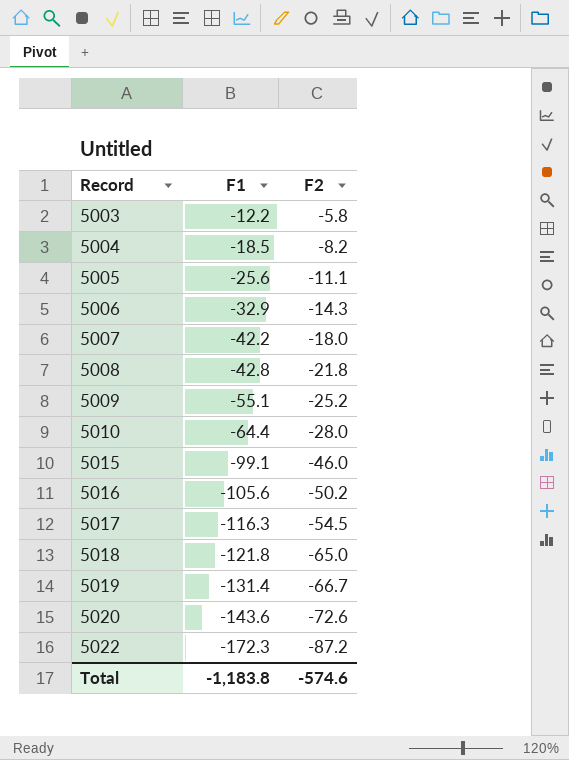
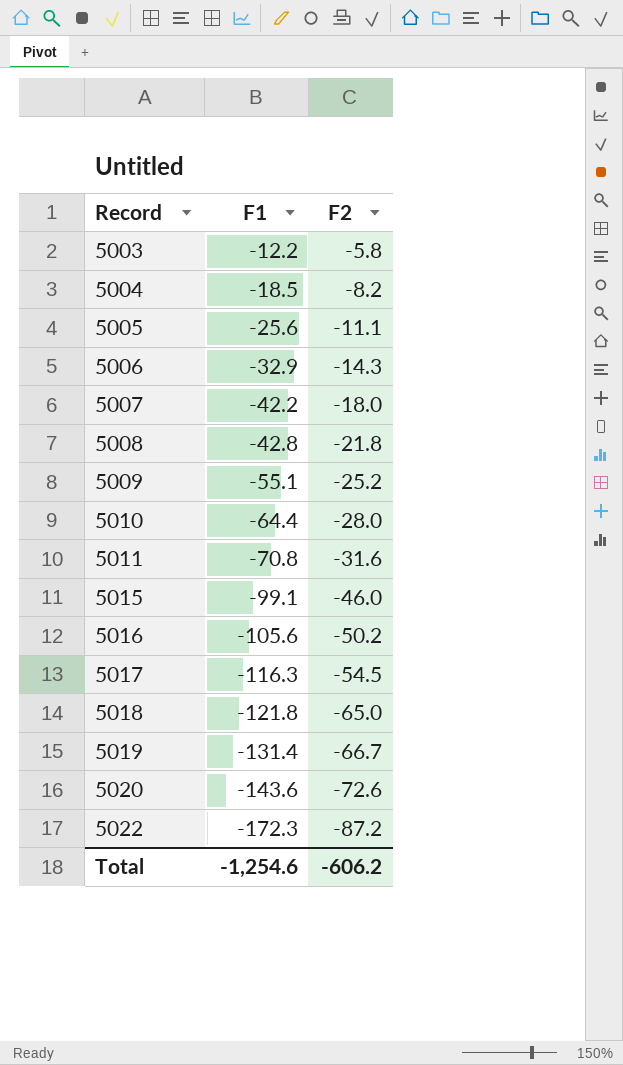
row 5011: none -> -70.8 | -31.6
Total | F1: -1,183.8 -> -1,254.6
Total | F2: -574.6 -> -606.2

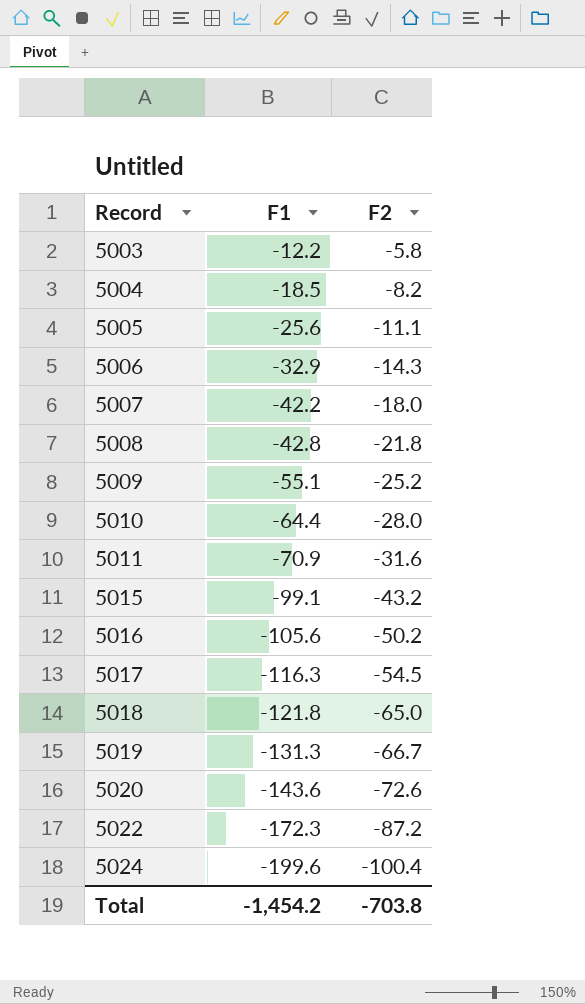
5011 | F1: -70.8 -> -70.9
5015 | F2: -46.0 -> -43.2
5019 | F1: -131.4 -> -131.3
row 5024: none -> -199.6 | -100.4
Total | F1: -1,254.6 -> -1,454.2
Total | F2: -606.2 -> -703.8

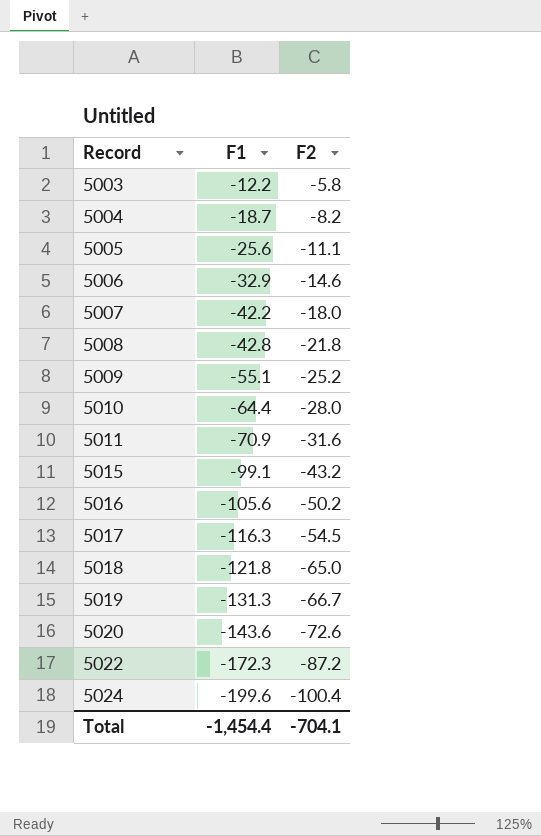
5004 | F1: -18.5 -> -18.7
5006 | F2: -14.3 -> -14.6
Total | F1: -1,454.2 -> -1,454.4
Total | F2: -703.8 -> -704.1

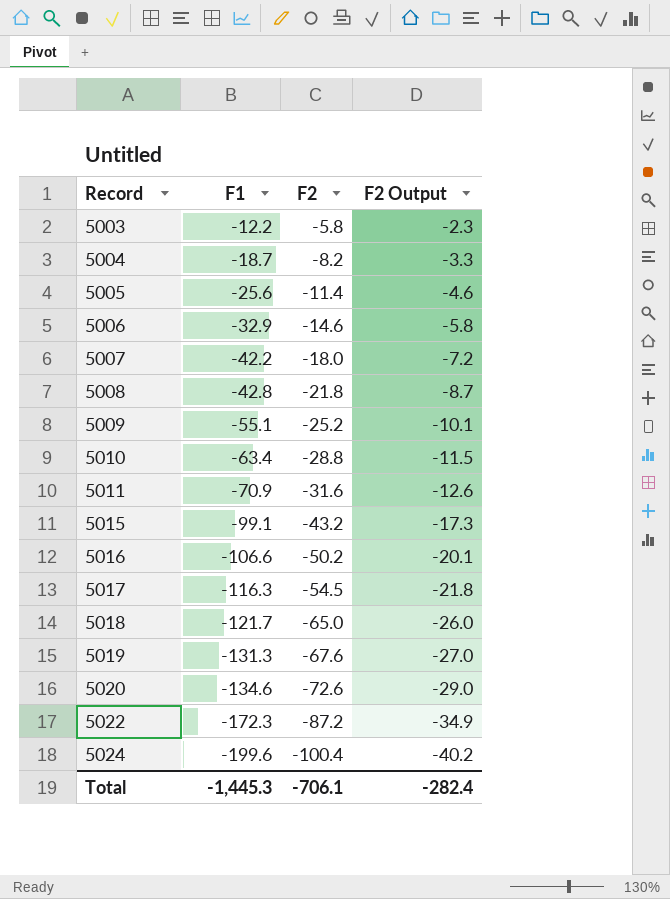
column F2 Output | formula: none -> [F2] * 0.4
5005 | F2: -11.1 -> -11.4
5010 | F1: -64.4 -> -63.4
5010 | F2: -28.0 -> -28.8
5016 | F1: -105.6 -> -106.6
5018 | F1: -121.8 -> -121.7
5019 | F2: -66.7 -> -67.6
5020 | F1: -143.6 -> -134.6
Total | F1: -1,454.4 -> -1,445.3
Total | F2: -704.1 -> -706.1

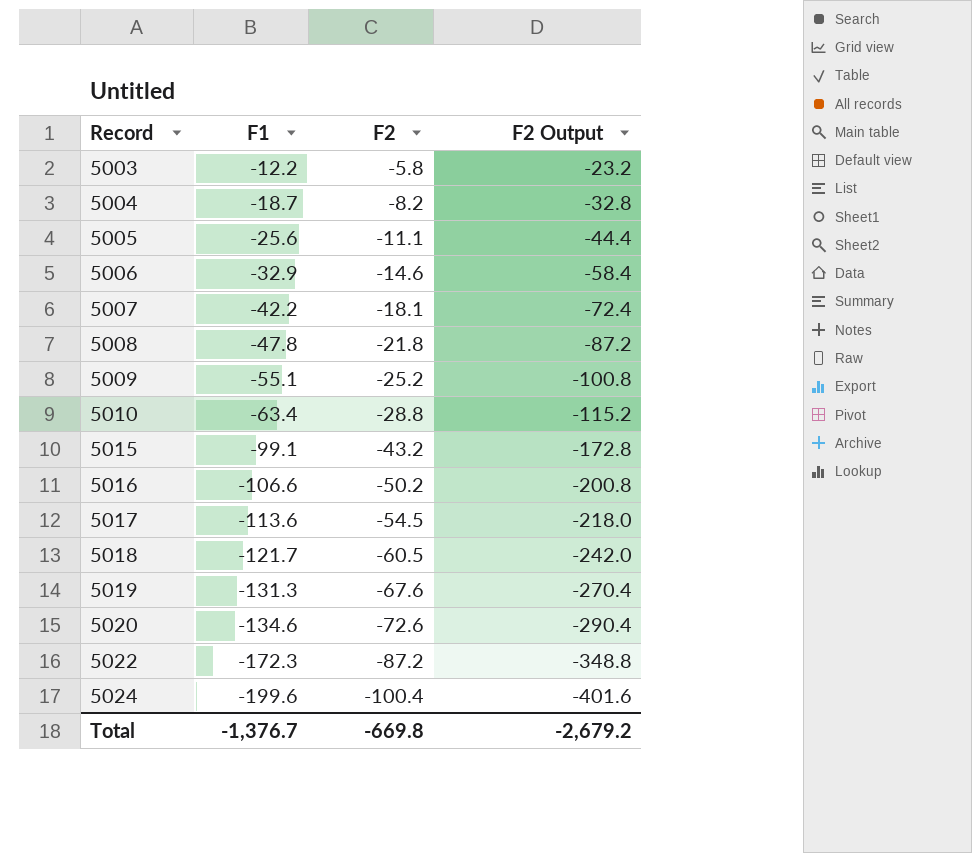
column F2 Output | formula: [F2] * 0.4 -> [F2] * 4
row 5011: -70.9 | -31.6 | -12.6 -> none
5005 | F2: -11.4 -> -11.1
5007 | F2: -18.0 -> -18.1
5008 | F1: -42.8 -> -47.8
5017 | F1: -116.3 -> -113.6
5018 | F2: -65.0 -> -60.5
Total | F1: -1,445.3 -> -1,376.7
Total | F2: -706.1 -> -669.8
Total | F2 Output: -282.4 -> -2,679.2

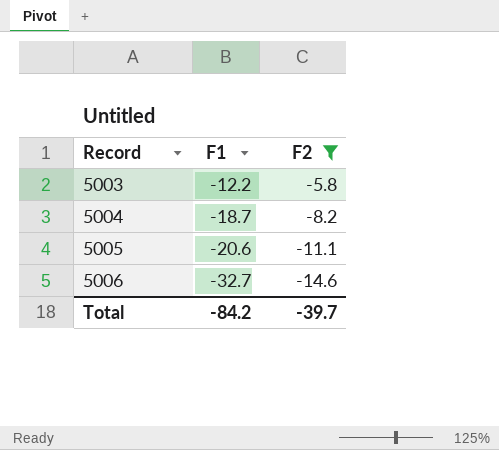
filter: none -> F2 >= -14.6
column F2 Output | formula: [F2] * 4 -> none
5005 | F1: -25.6 -> -20.6
5006 | F1: -32.9 -> -32.7
Total | F1: -1,376.7 -> -84.2
Total | F2: -669.8 -> -39.7

